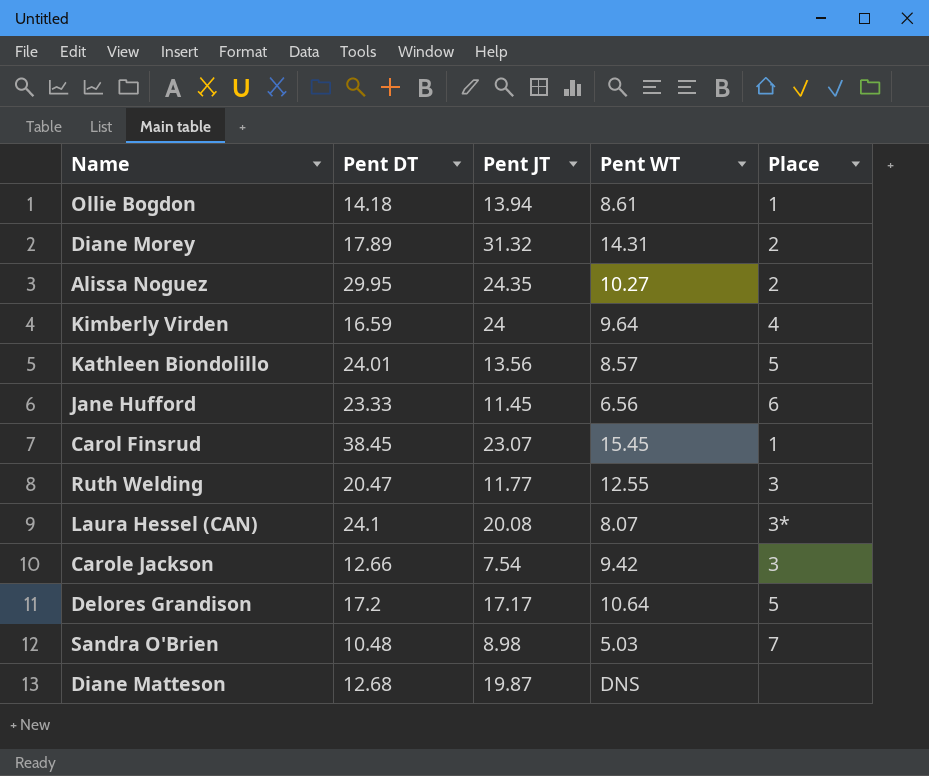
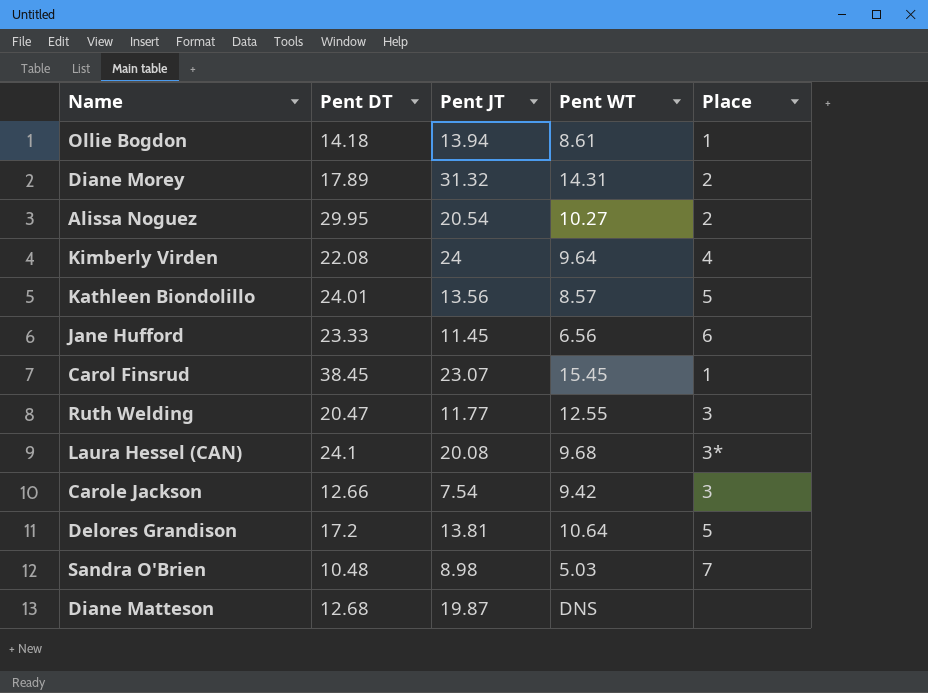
Alissa Noguez | Pent JT: 24.35 -> 20.54
Kimberly Virden | Pent DT: 16.59 -> 22.08
Laura Hessel (CAN) | Pent WT: 8.07 -> 9.68
Delores Grandison | Pent JT: 17.17 -> 13.81

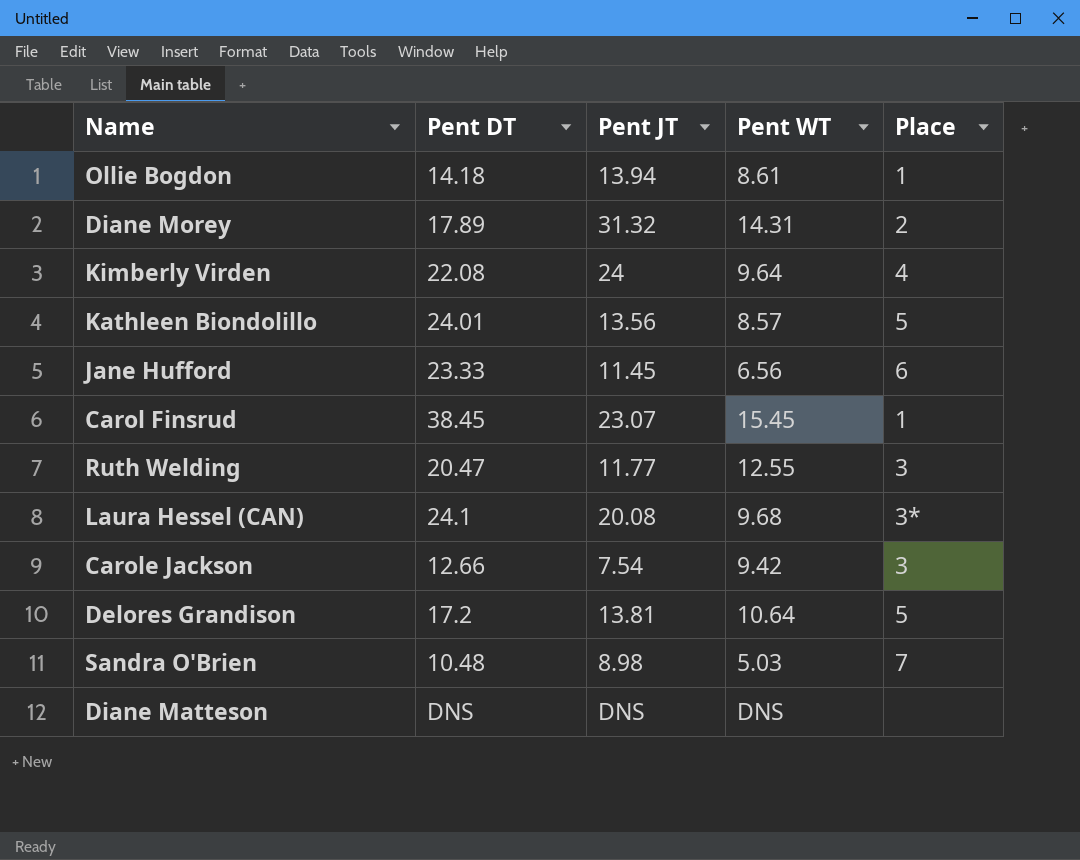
row Alissa Noguez: 29.95 | 20.54 | 10.27 | 2 -> none
Diane Matteson | Pent DT: 12.68 -> DNS
Diane Matteson | Pent JT: 19.87 -> DNS

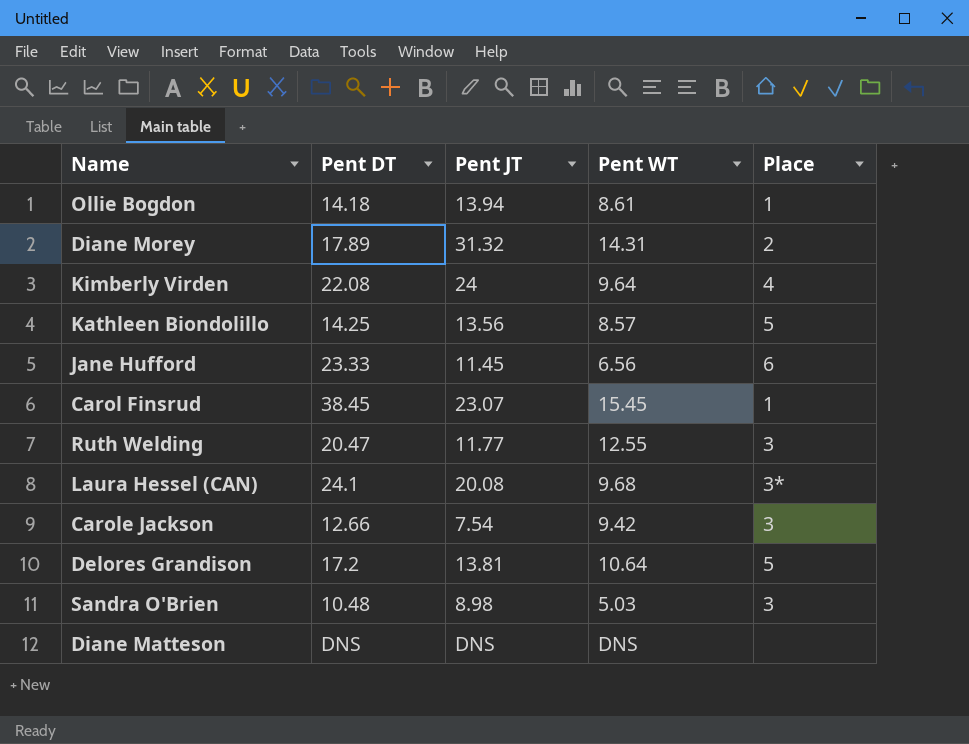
Kathleen Biondolillo | Pent DT: 24.01 -> 14.25
Sandra O'Brien | Place: 7 -> 3

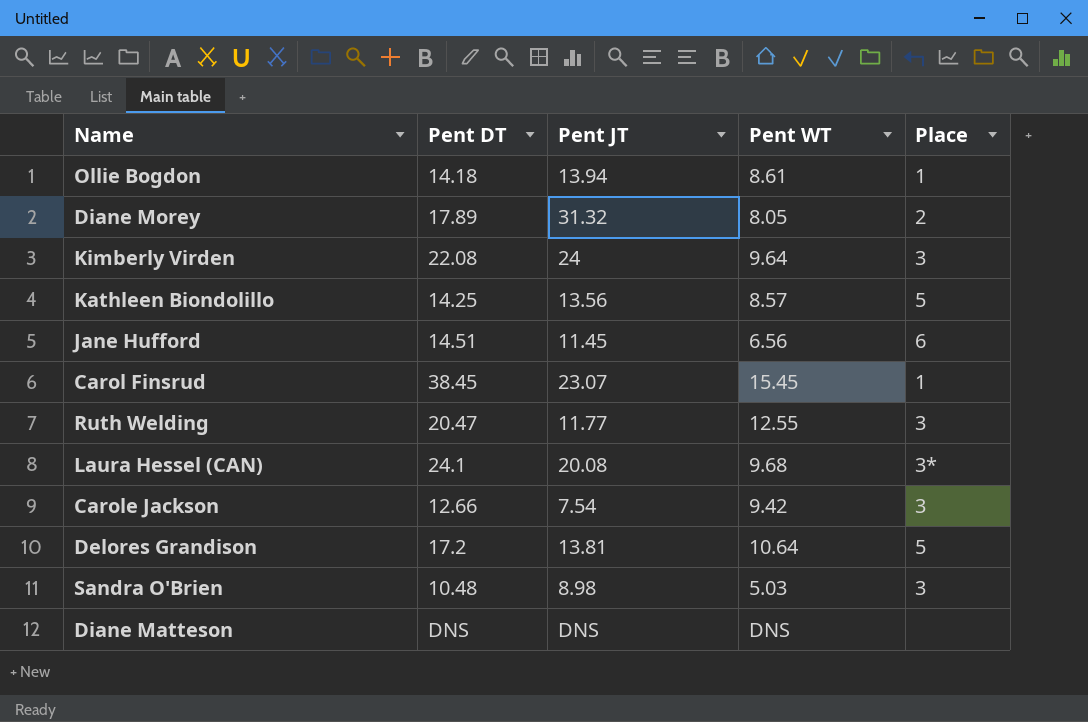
Diane Morey | Pent WT: 14.31 -> 8.05
Kimberly Virden | Place: 4 -> 3
Jane Hufford | Pent DT: 23.33 -> 14.51

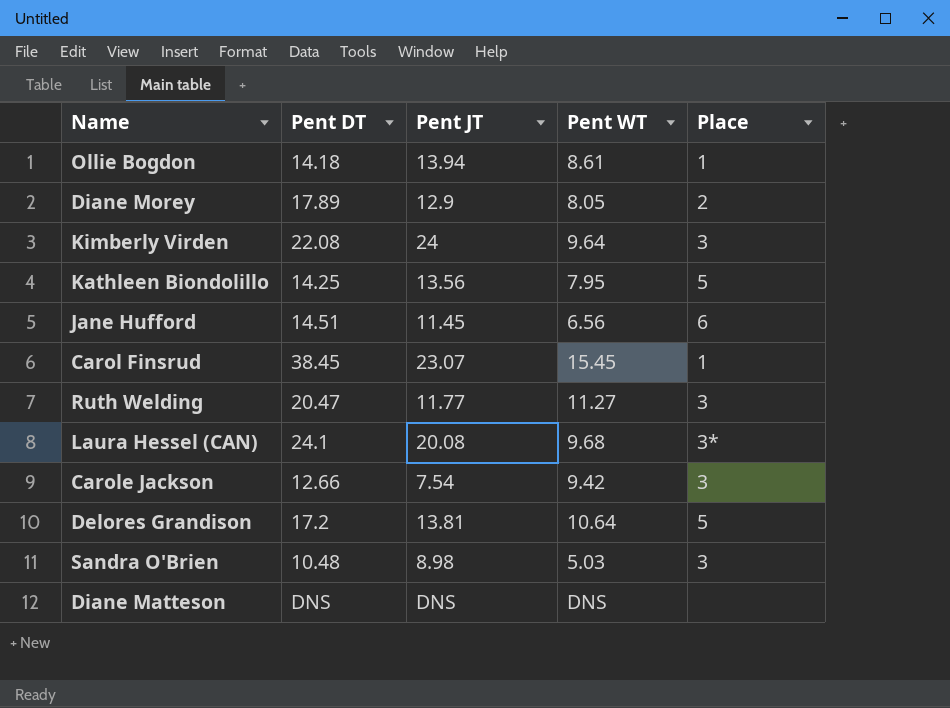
Diane Morey | Pent JT: 31.32 -> 12.9
Kathleen Biondolillo | Pent WT: 8.57 -> 7.95
Ruth Welding | Pent WT: 12.55 -> 11.27

